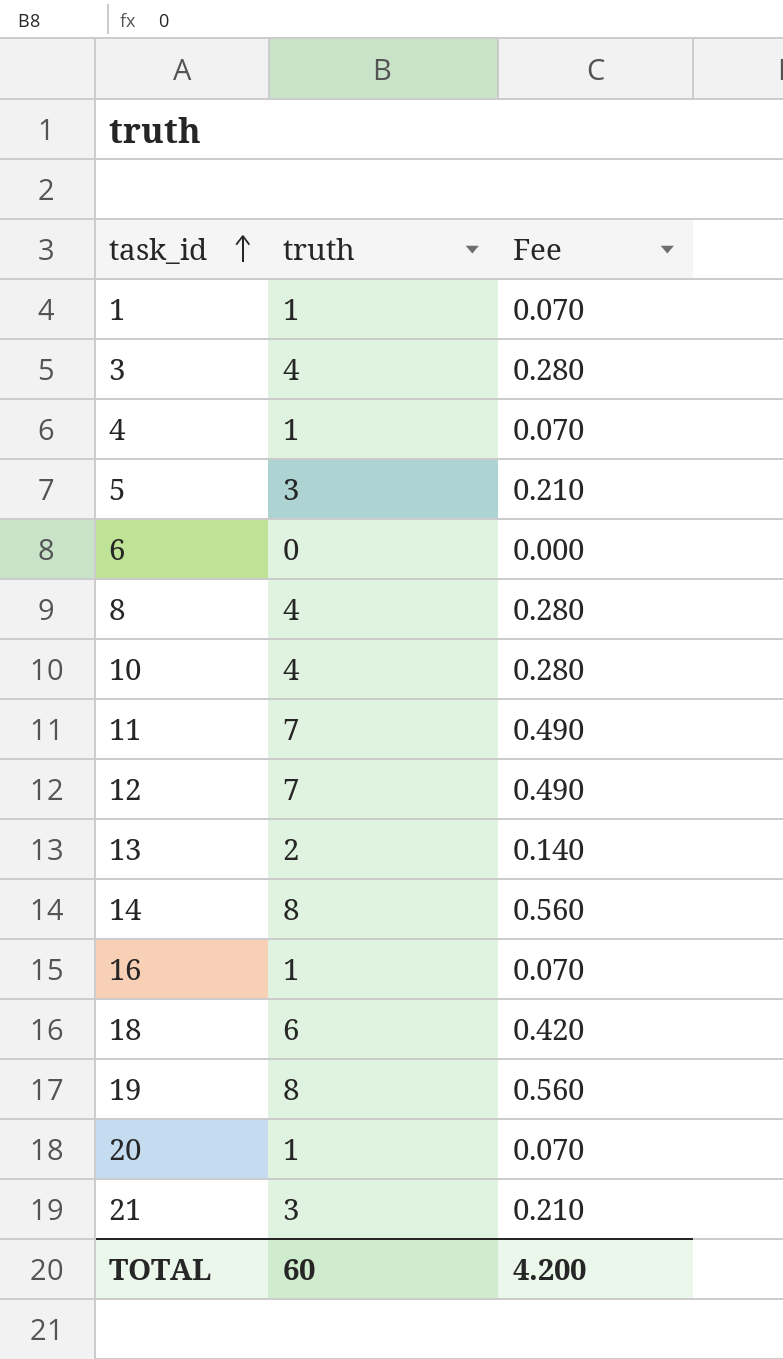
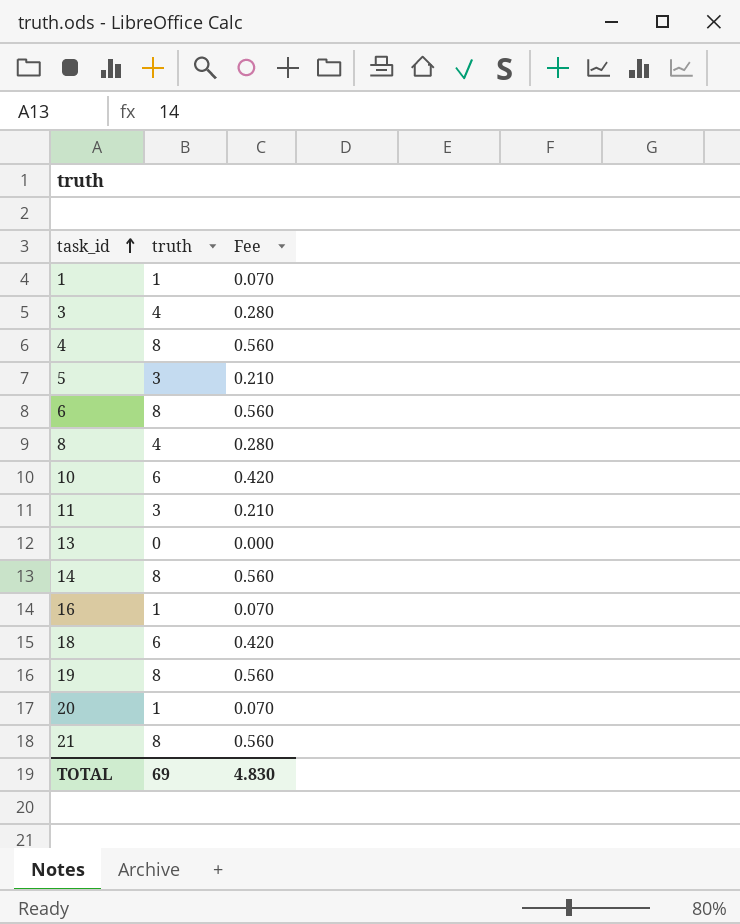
row 12: 7 | 0.490 -> none
4 | truth: 1 -> 8
4 | Fee: 0.070 -> 0.560
6 | truth: 0 -> 8
6 | Fee: 0.000 -> 0.560
10 | truth: 4 -> 6
10 | Fee: 0.280 -> 0.420
11 | truth: 7 -> 3
11 | Fee: 0.490 -> 0.210
13 | truth: 2 -> 0
13 | Fee: 0.140 -> 0.000
21 | truth: 3 -> 8
21 | Fee: 0.210 -> 0.560
TOTAL | truth: 60 -> 69
TOTAL | Fee: 4.200 -> 4.830

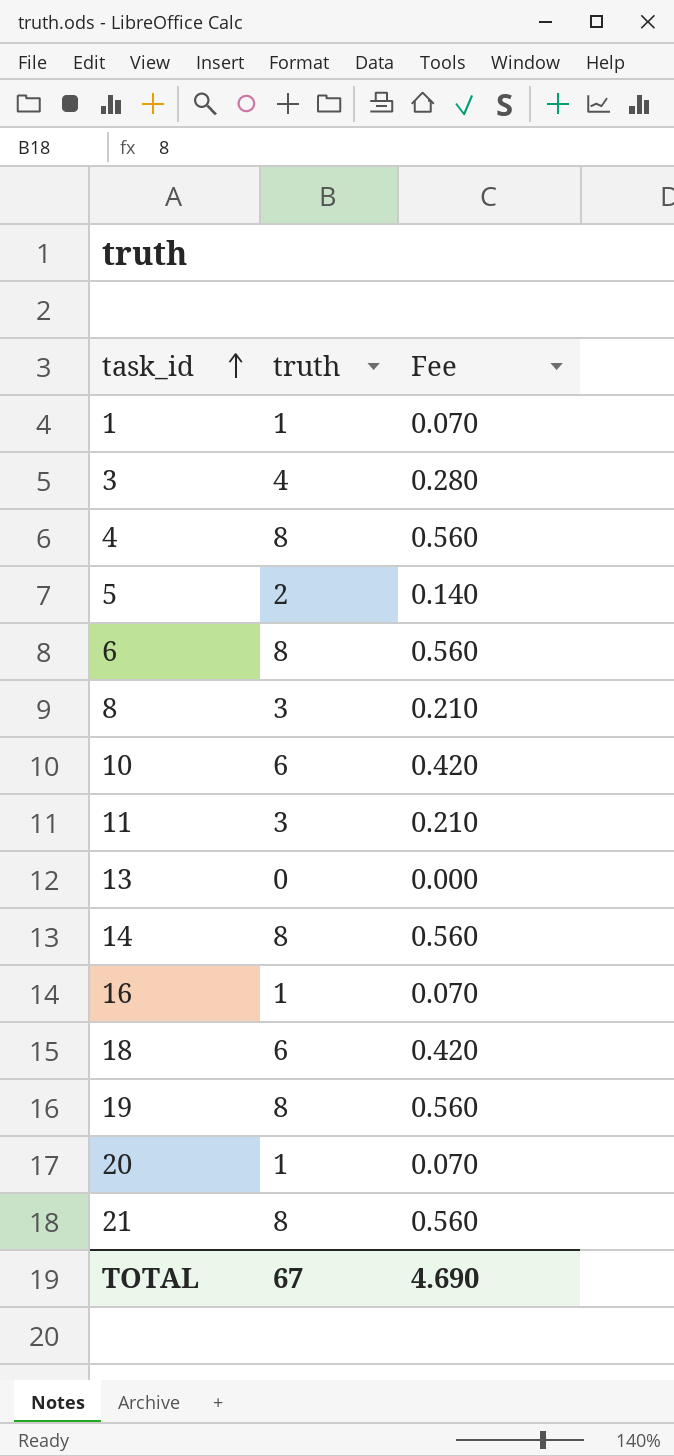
5 | truth: 3 -> 2
5 | Fee: 0.210 -> 0.140
8 | truth: 4 -> 3
8 | Fee: 0.280 -> 0.210
TOTAL | truth: 69 -> 67
TOTAL | Fee: 4.830 -> 4.690

